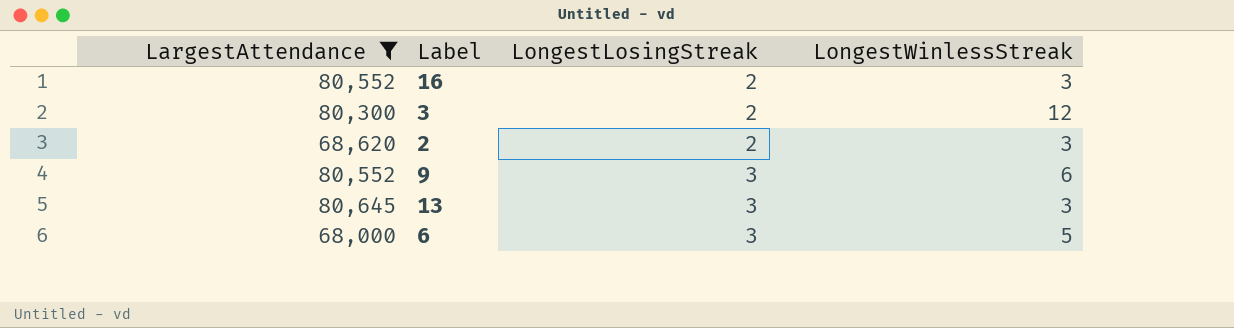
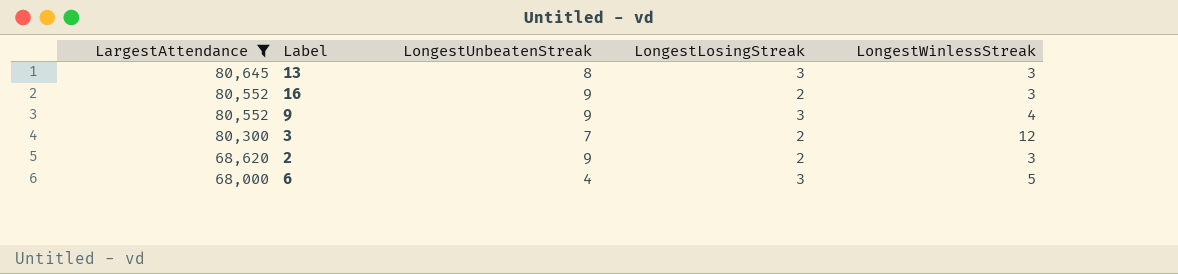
row order: LongestLosingStreak ascending -> LargestAttendance descending
column LongestUnbeatenStreak | position: none -> 3
9 | LongestWinlessStreak: 6 -> 4

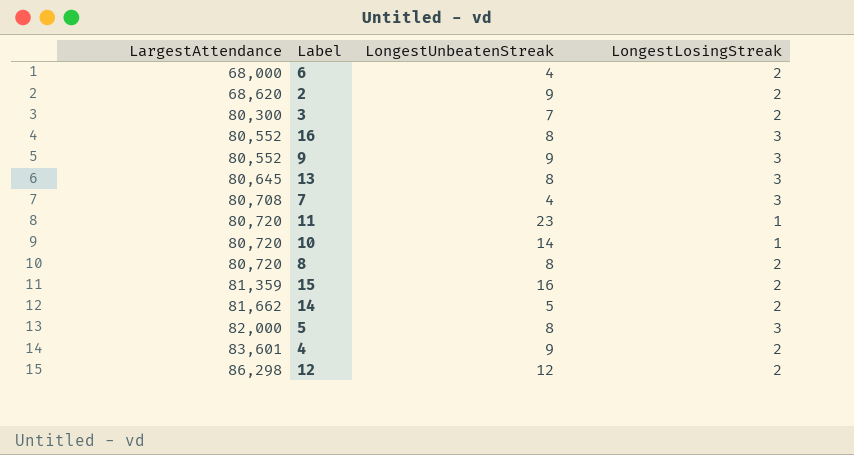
filter: LargestAttendance <= 80,645 -> none
row order: LargestAttendance descending -> LargestAttendance ascending
column LongestWinlessStreak | position: 5 -> none
6 | LongestLosingStreak: 3 -> 2
16 | LongestUnbeatenStreak: 9 -> 8
16 | LongestLosingStreak: 2 -> 3

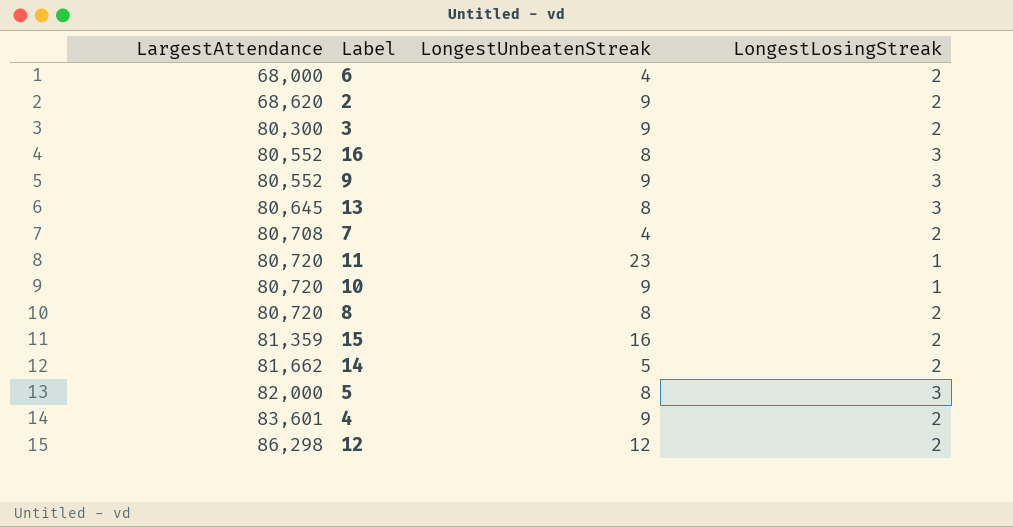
3 | LongestUnbeatenStreak: 7 -> 9
7 | LongestLosingStreak: 3 -> 2
10 | LongestUnbeatenStreak: 14 -> 9

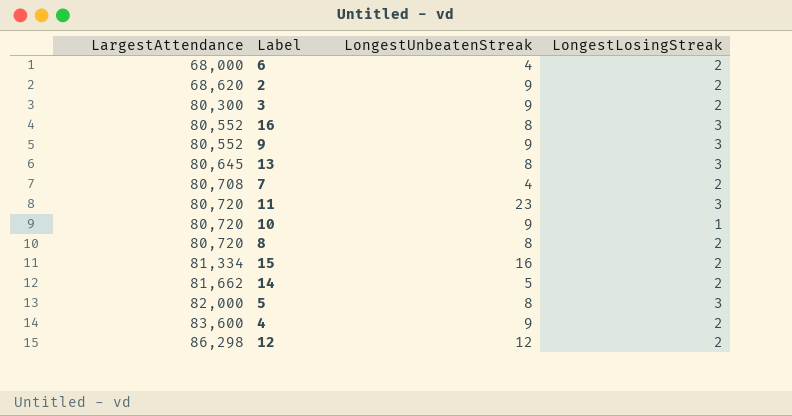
11 | LongestLosingStreak: 1 -> 3
15 | LargestAttendance: 81,359 -> 81,334
4 | LargestAttendance: 83,601 -> 83,600

